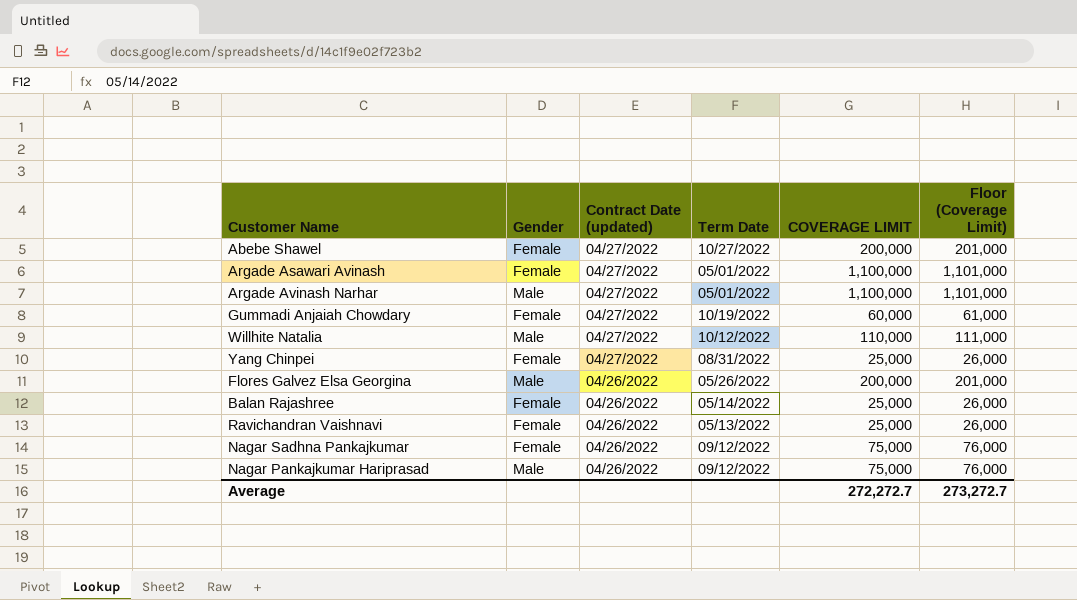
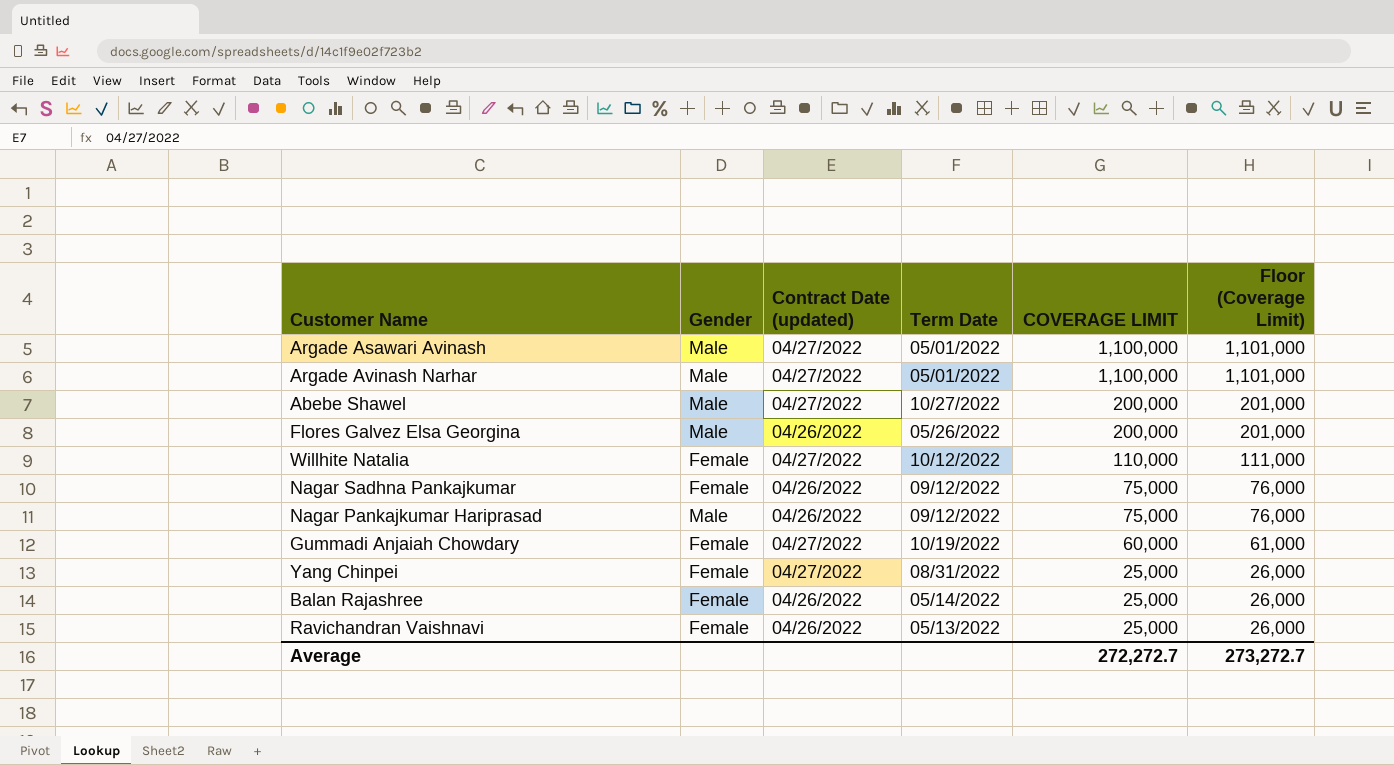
row order: Contract Date (updated) descending -> COVERAGE LIMIT descending
Argade Asawari Avinash | Gender: Female -> Male
Abebe Shawel | Gender: Female -> Male
Willhite Natalia | Gender: Male -> Female

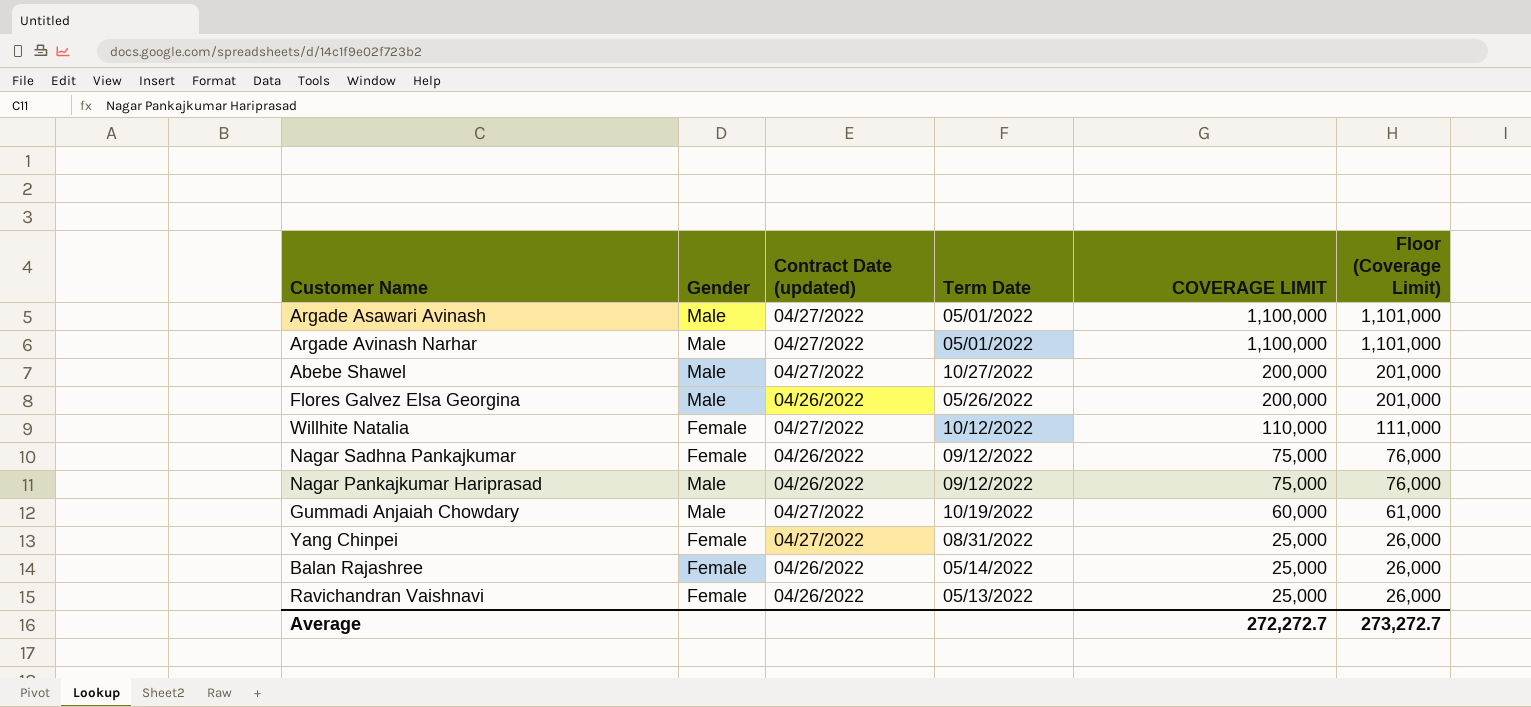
Gummadi Anjaiah Chowdary | Gender: Female -> Male

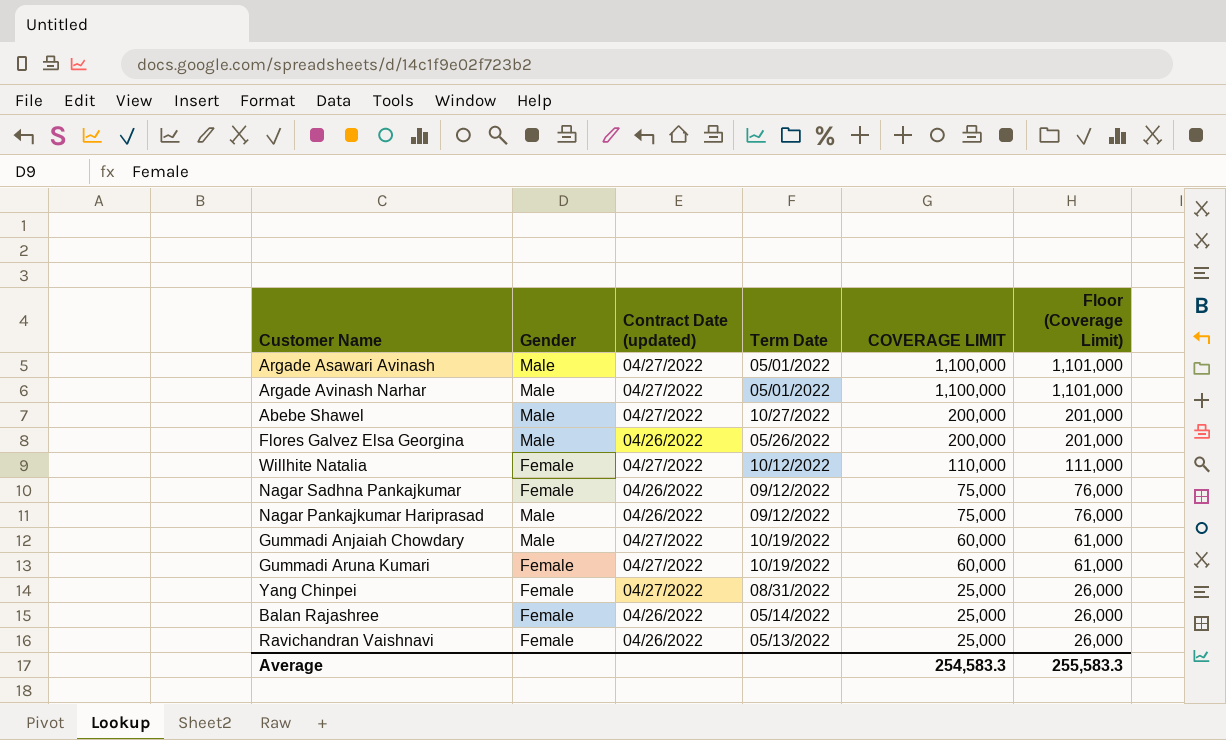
row Gummadi Aruna Kumari: none -> Female | 04/27/2022 | 10/19/2022 | 60,000 | 61,000
Average | COVERAGE LIMIT: 272,272.7 -> 254,583.3
Average | Floor (Coverage Limit): 273,272.7 -> 255,583.3

